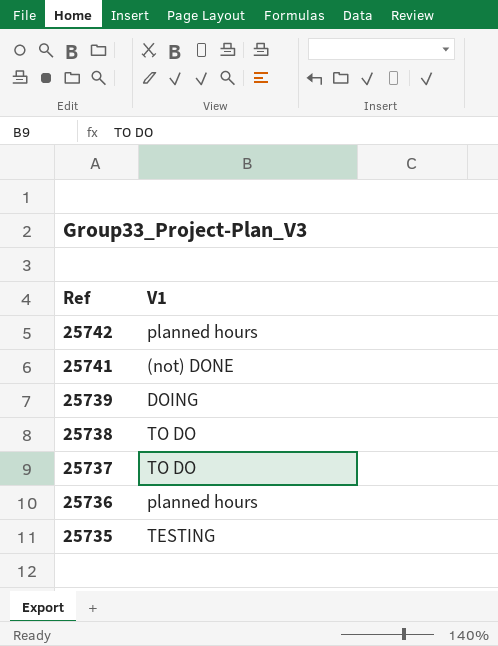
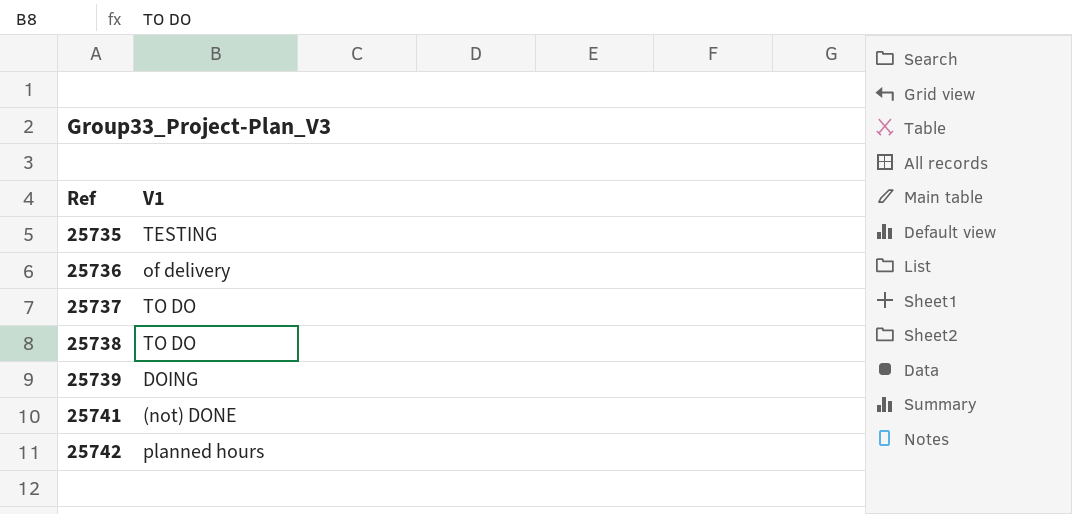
row order: Ref descending -> Ref ascending
25736 | V1: planned hours -> of delivery

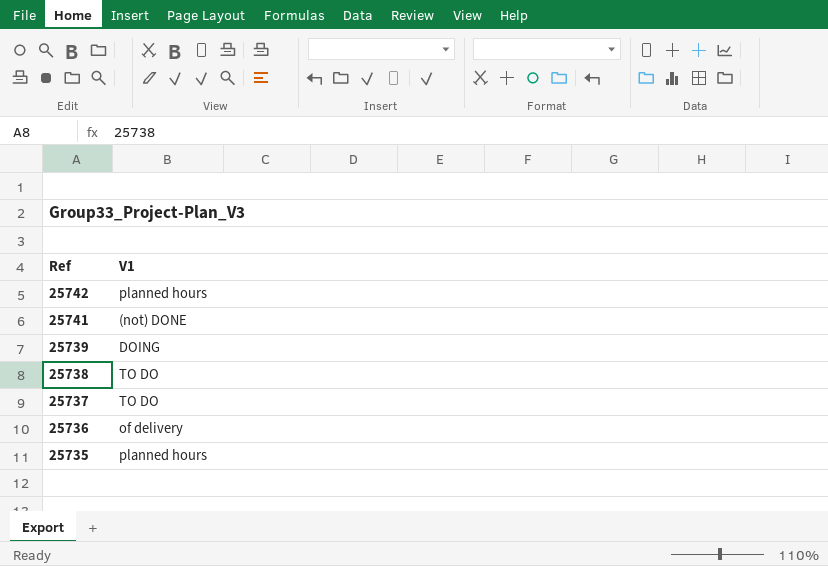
row order: Ref ascending -> Ref descending
25735 | V1: TESTING -> planned hours

